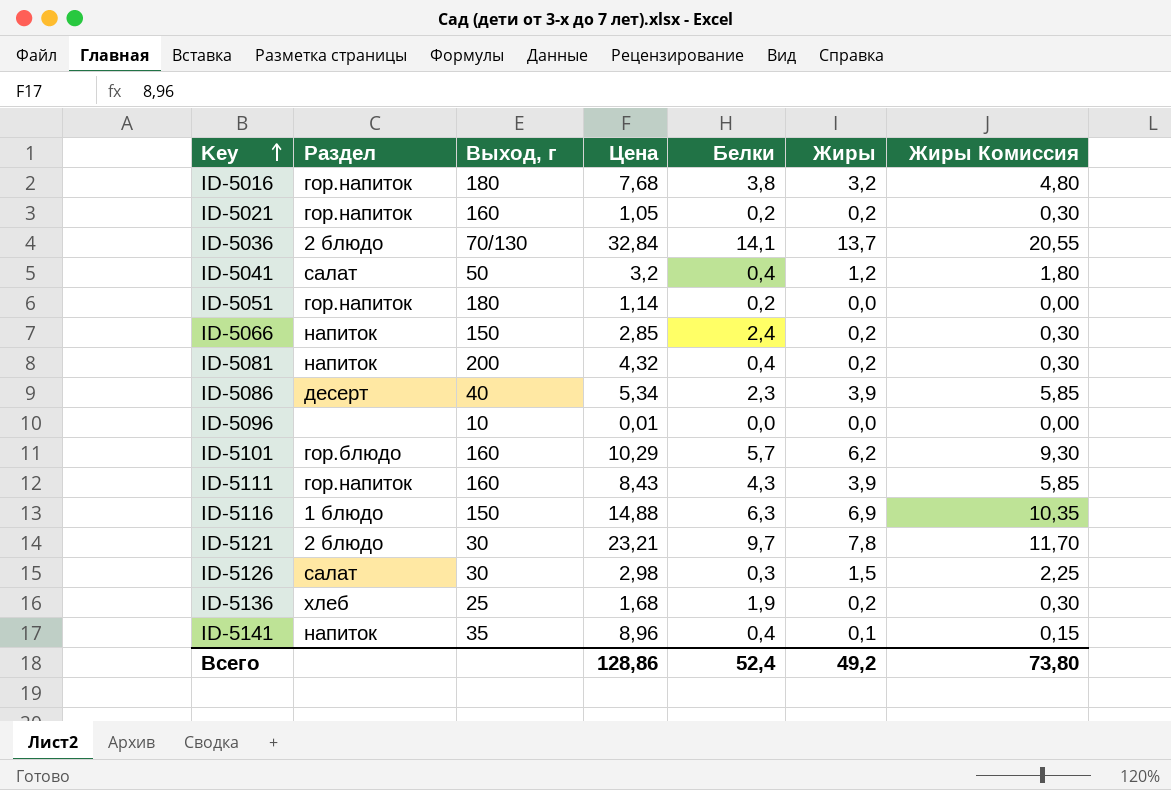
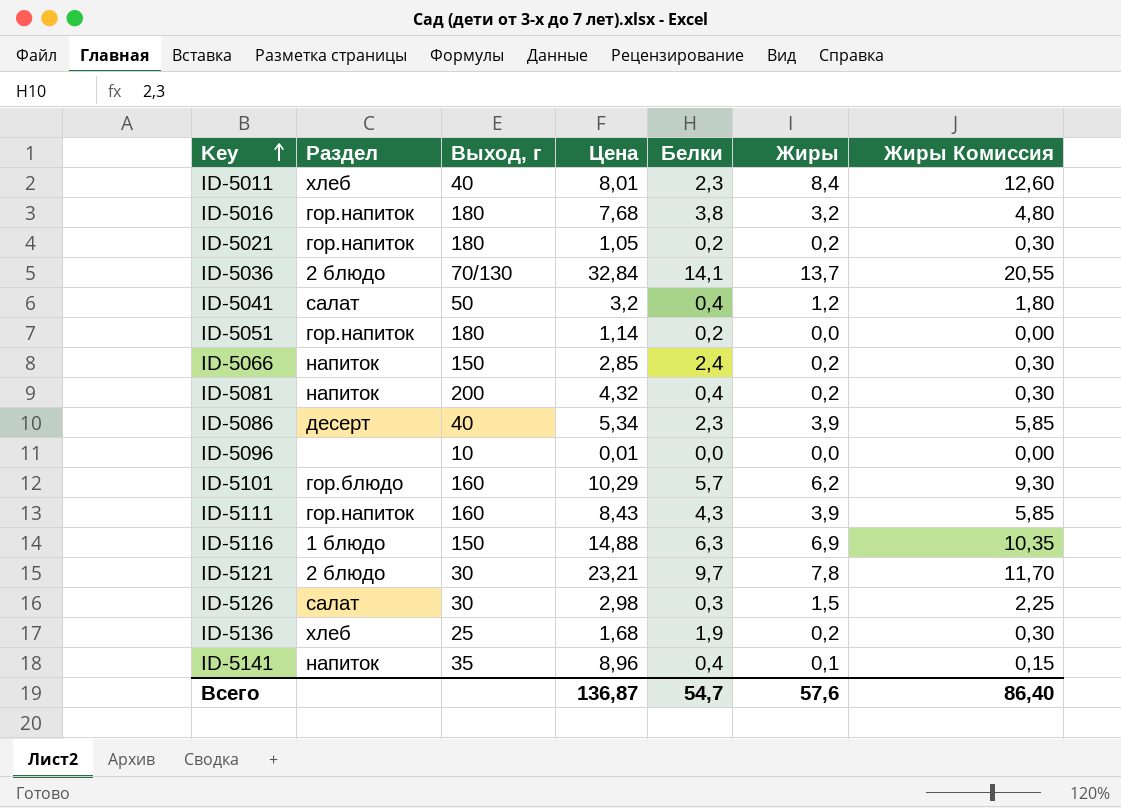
row ID-5011: none -> хлеб | 40 | 8,01 | 2,3 | 8,4 | 12,60
ID-5021 | Выход, г: 160 -> 180
Всего | Цена: 128,86 -> 136,87
Всего | Белки: 52,4 -> 54,7
Всего | Жиры: 49,2 -> 57,6
Всего | Жиры Комиссия: 73,80 -> 86,40

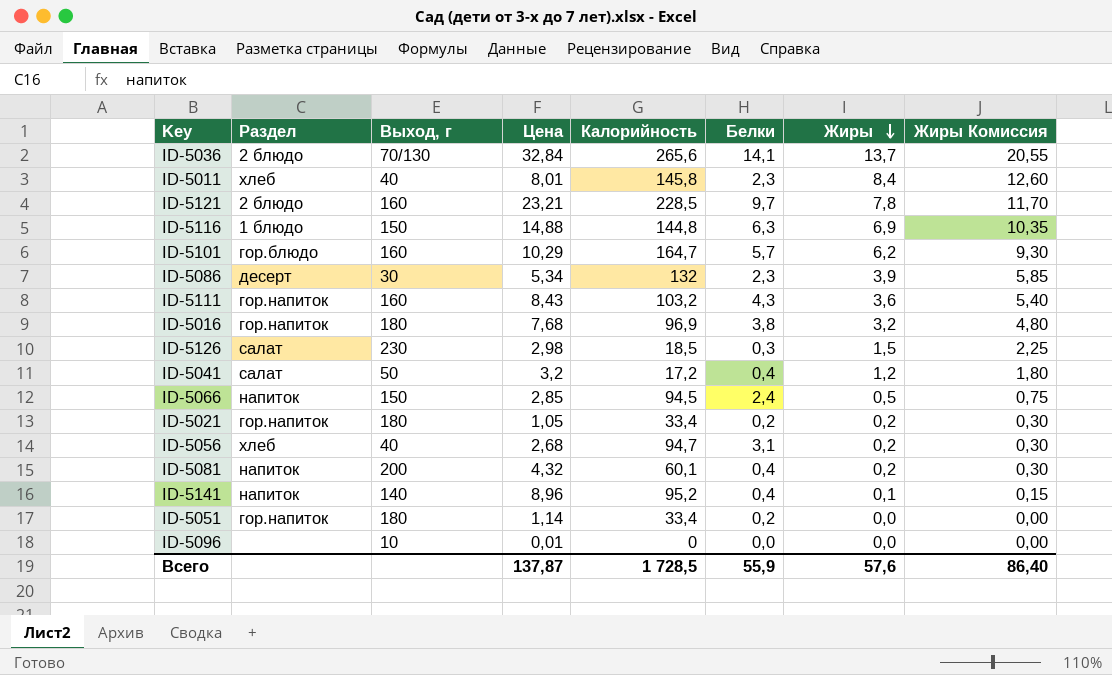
row order: Key ascending -> Жиры descending
column Калорийность | position: none -> 5
row ID-5136: хлеб | 25 | 1,68 | 1,9 | 0,2 | 0,30 -> none
ID-5121 | Выход, г: 30 -> 160
ID-5086 | Выход, г: 40 -> 30
ID-5111 | Жиры: 3,9 -> 3,6
ID-5111 | Жиры Комиссия: 5,85 -> 5,40
ID-5126 | Выход, г: 30 -> 230
ID-5066 | Жиры: 0,2 -> 0,5
ID-5066 | Жиры Комиссия: 0,30 -> 0,75
row ID-5056: none -> хлеб | 40 | 2,68 | 94,7 | 3,1 | 0,2 | 0,30
ID-5141 | Выход, г: 35 -> 140
Всего | Цена: 136,87 -> 137,87
Всего | Белки: 54,7 -> 55,9

